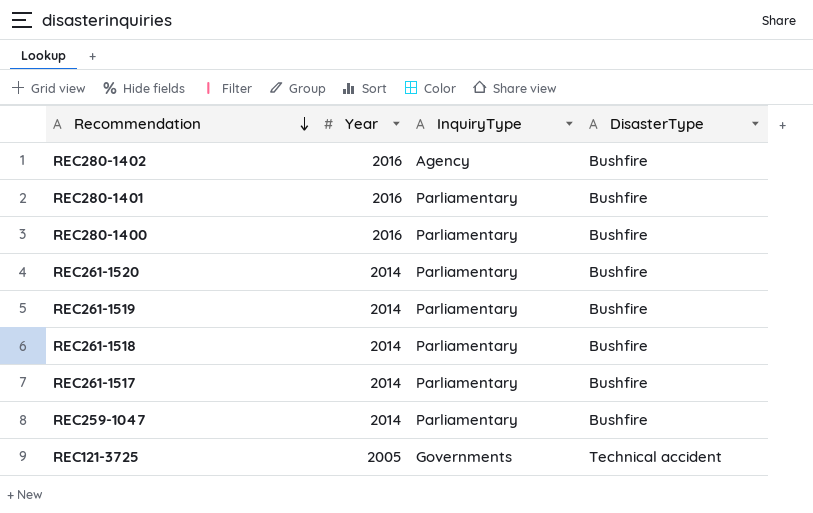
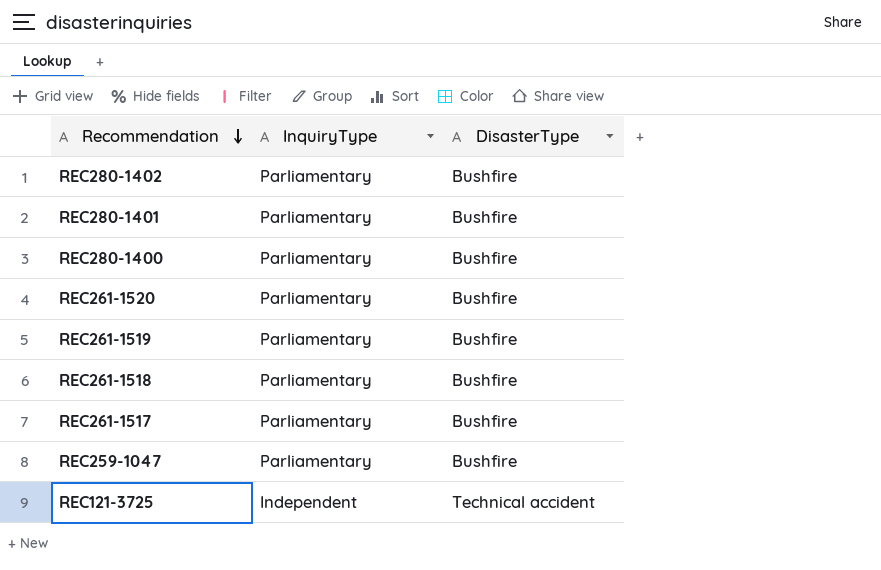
column Year | position: 2 -> none
REC280-1402 | InquiryType: Agency -> Parliamentary
REC121-3725 | InquiryType: Governments -> Independent

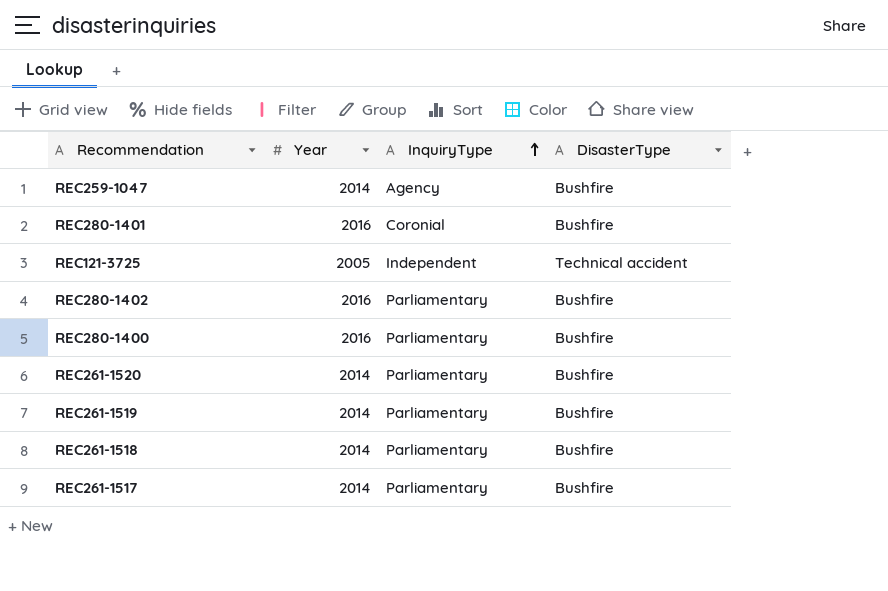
row order: Recommendation descending -> InquiryType ascending
column Year | position: none -> 2
REC259-1047 | InquiryType: Parliamentary -> Agency
REC280-1401 | InquiryType: Parliamentary -> Coronial

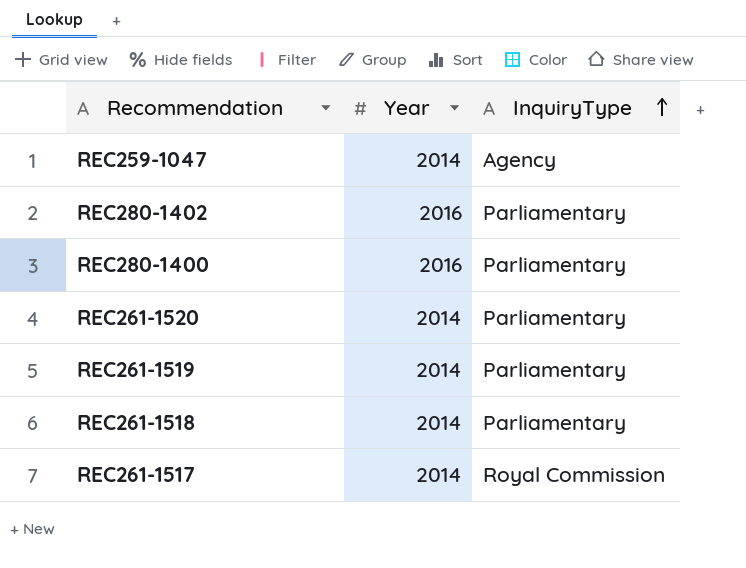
column DisasterType | position: 4 -> none
row REC280-1401: 2016 | Coronial | Bushfire -> none
row REC121-3725: 2005 | Independent | Technical accident -> none
REC261-1517 | InquiryType: Parliamentary -> Royal Commission

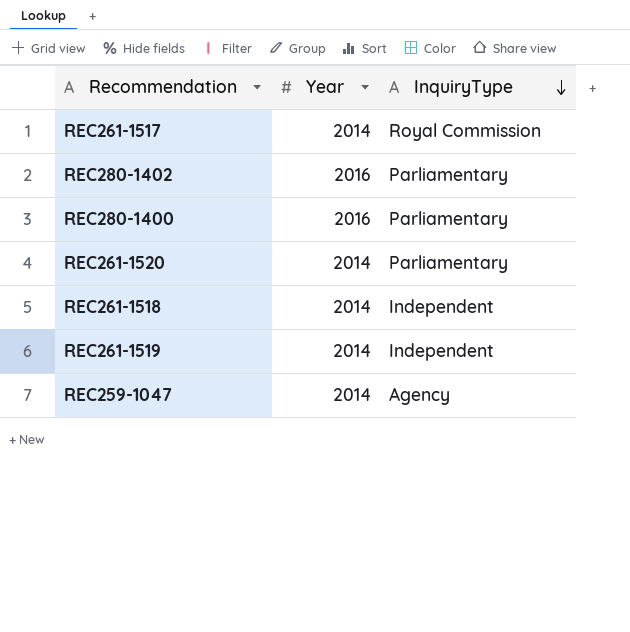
row order: InquiryType ascending -> InquiryType descending
REC261-1518 | InquiryType: Parliamentary -> Independent
REC261-1519 | InquiryType: Parliamentary -> Independent

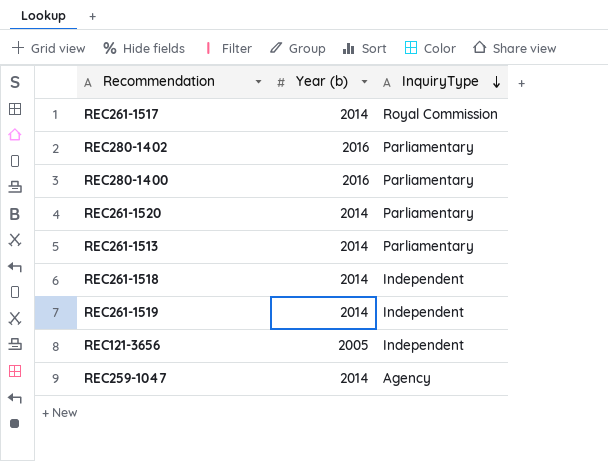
column name: Year -> Year (b)
row REC261-1513: none -> 2014 | Parliamentary
row REC121-3656: none -> 2005 | Independent

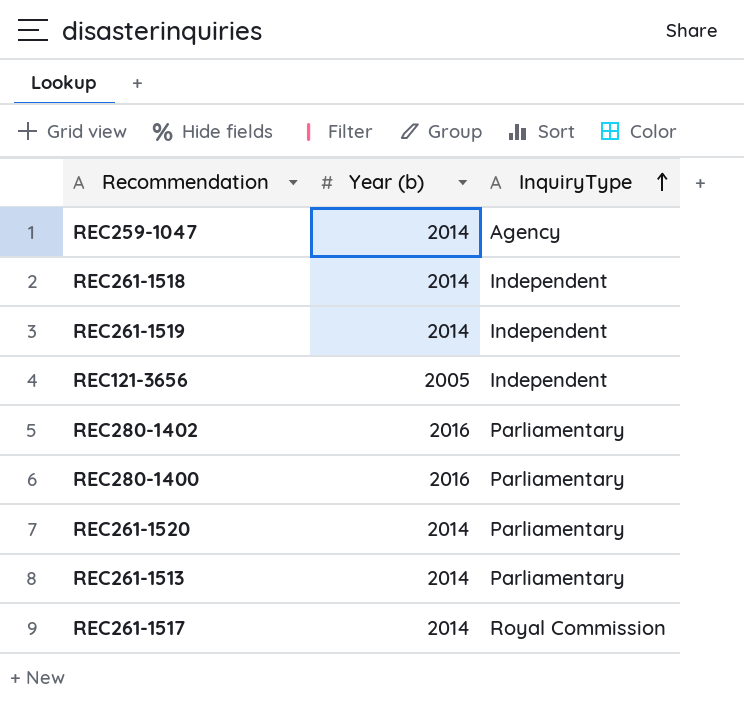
row order: InquiryType descending -> InquiryType ascending

